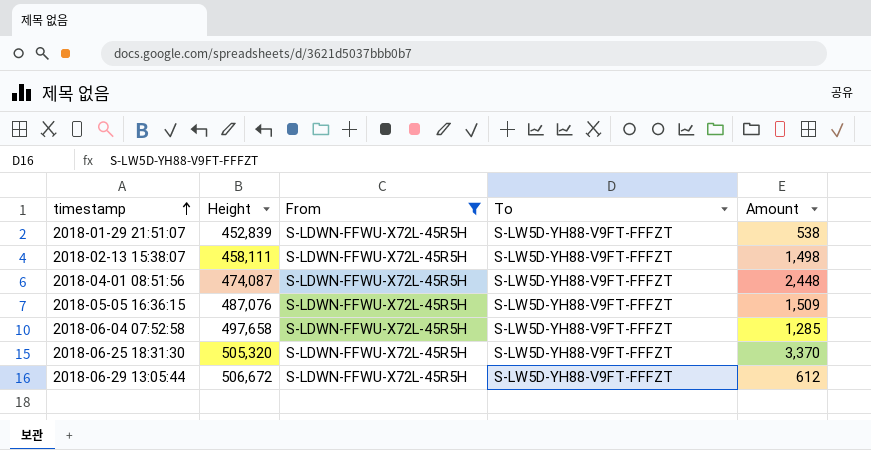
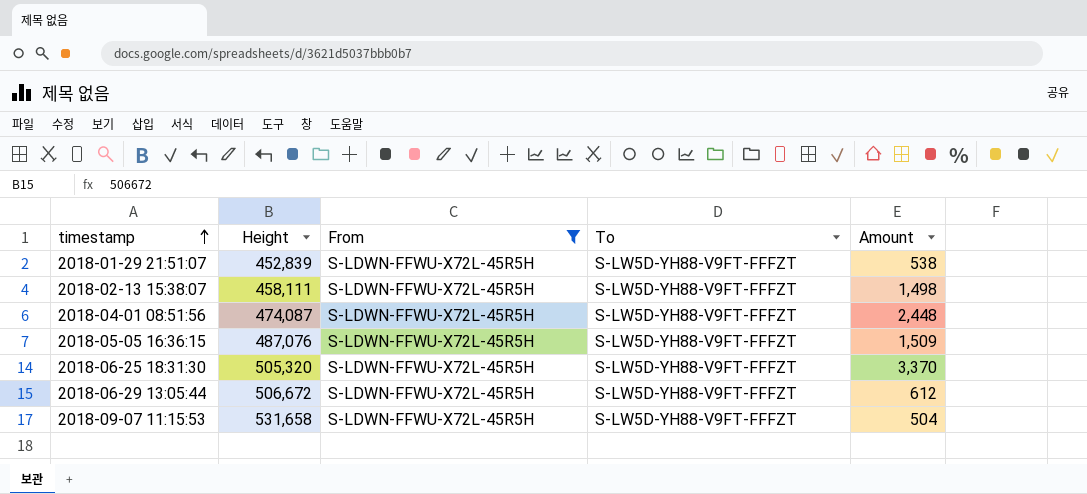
row 2018-06-04 07:52:58: 497,658 | S-LDWN-FFWU-X72L-45R5H | S-LW5D-YH88-V9FT-FFFZT | 1,285 -> none
row 2018-09-07 11:15:53: none -> 531,658 | S-LDWN-FFWU-X72L-45R5H | S-LW5D-YH88-V9FT-FFFZT | 504

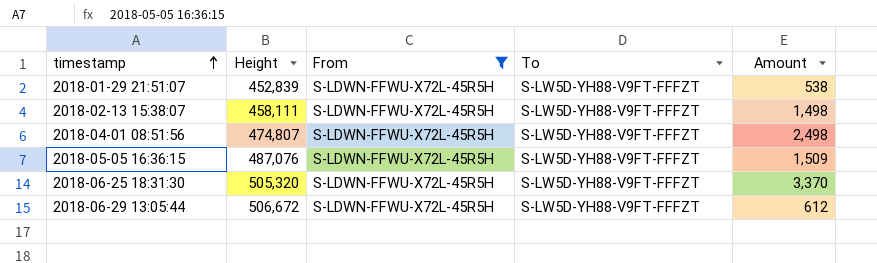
row 2018-09-07 11:15:53: 531,658 | S-LDWN-FFWU-X72L-45R5H | S-LW5D-YH88-V9FT-FFFZT | 504 -> none
2018-04-01 08:51:56 | Height: 474,087 -> 474,807
2018-04-01 08:51:56 | Amount: 2,448 -> 2,498

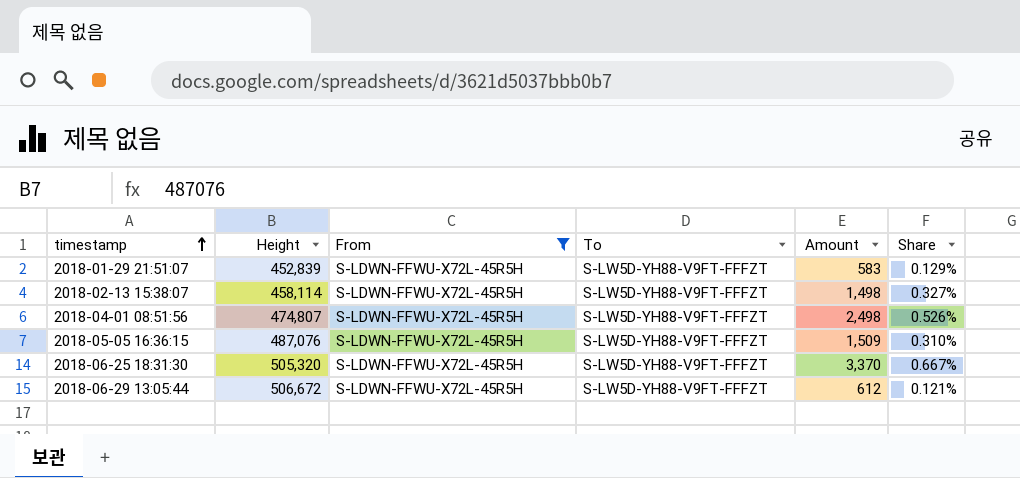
column Share | formula: none -> [Amount] / [Height]
2018-01-29 21:51:07 | Amount: 538 -> 583
2018-02-13 15:38:07 | Height: 458,111 -> 458,114

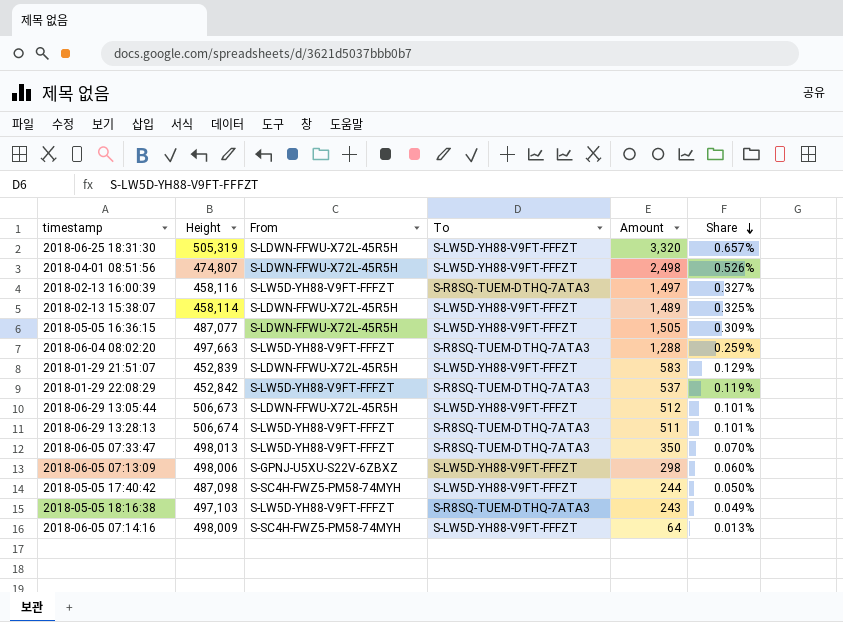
filter: From = S-LDWN-FFWU-X72L-45R5H -> none
row order: timestamp ascending -> Share descending
2018-06-25 18:31:30 | Height: 505,320 -> 505,319
2018-06-25 18:31:30 | Amount: 3,370 -> 3,320
2018-06-25 18:31:30 | Share: 0.667% -> 0.657%
2018-02-13 15:38:07 | Amount: 1,498 -> 1,489
2018-02-13 15:38:07 | Share: 0.327% -> 0.325%
2018-05-05 16:36:15 | Height: 487,076 -> 487,077
2018-05-05 16:36:15 | Amount: 1,509 -> 1,505
2018-05-05 16:36:15 | Share: 0.310% -> 0.309%
2018-06-29 13:05:44 | Height: 506,672 -> 506,673
2018-06-29 13:05:44 | Amount: 612 -> 512
2018-06-29 13:05:44 | Share: 0.121% -> 0.101%

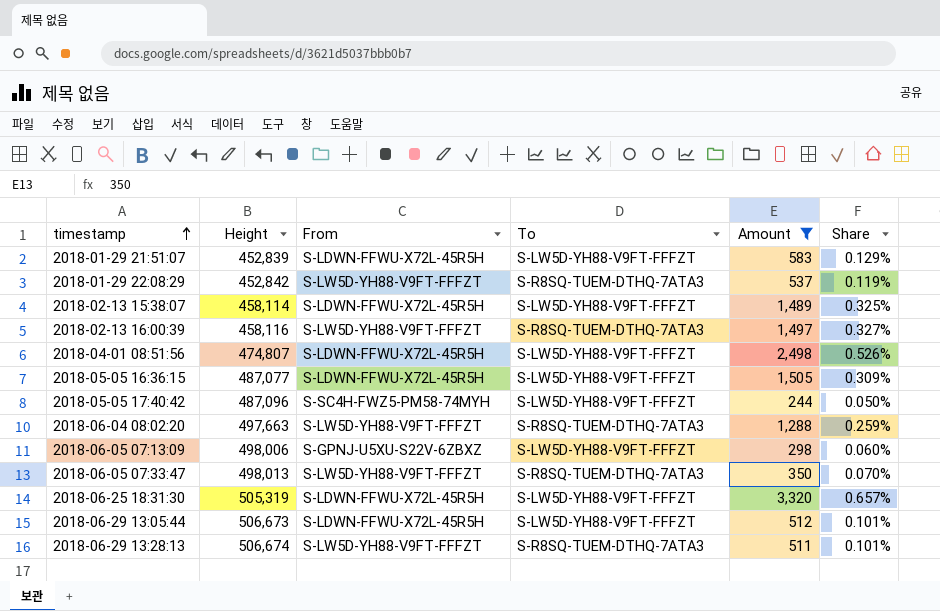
filter: none -> Amount >= 244
row order: Share descending -> timestamp ascending
2018-05-05 17:40:42 | Height: 487,098 -> 487,096

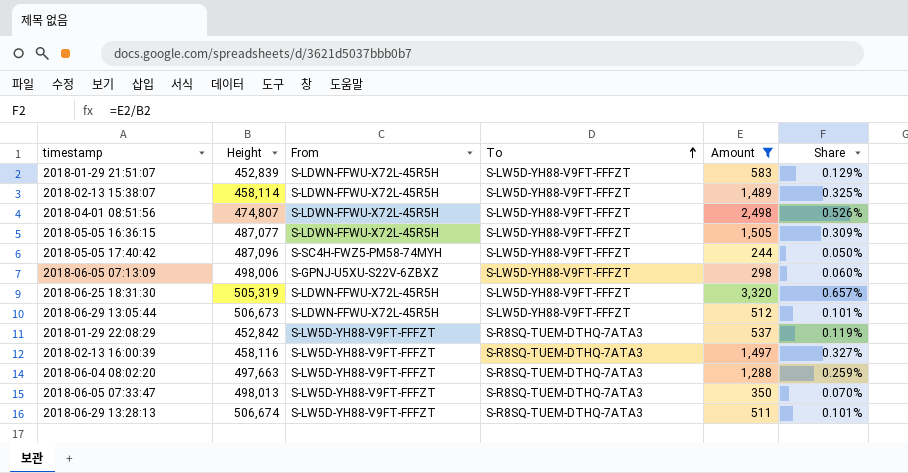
row order: timestamp ascending -> To ascending

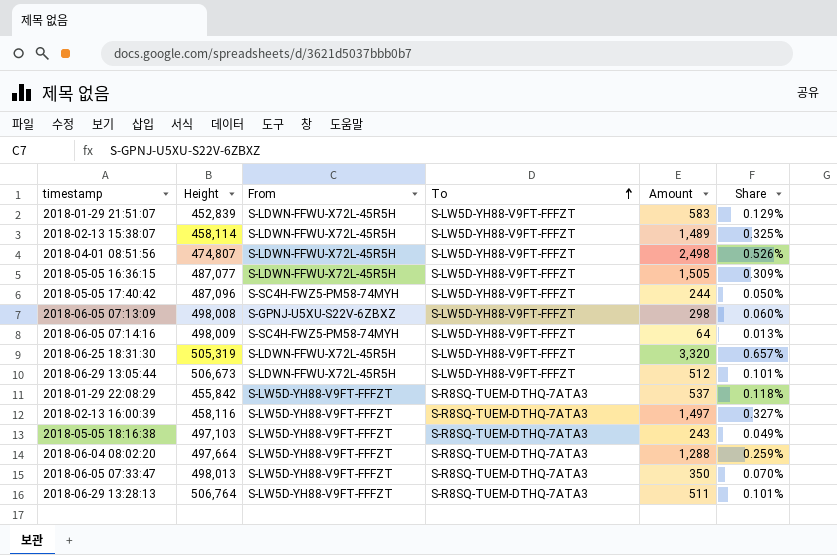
filter: Amount >= 244 -> none
2018-06-05 07:13:09 | Height: 498,006 -> 498,008
2018-01-29 22:08:29 | Height: 452,842 -> 455,842
2018-01-29 22:08:29 | Share: 0.119% -> 0.118%
2018-06-04 08:02:20 | Height: 497,663 -> 497,664
2018-06-29 13:28:13 | Height: 506,674 -> 506,764

